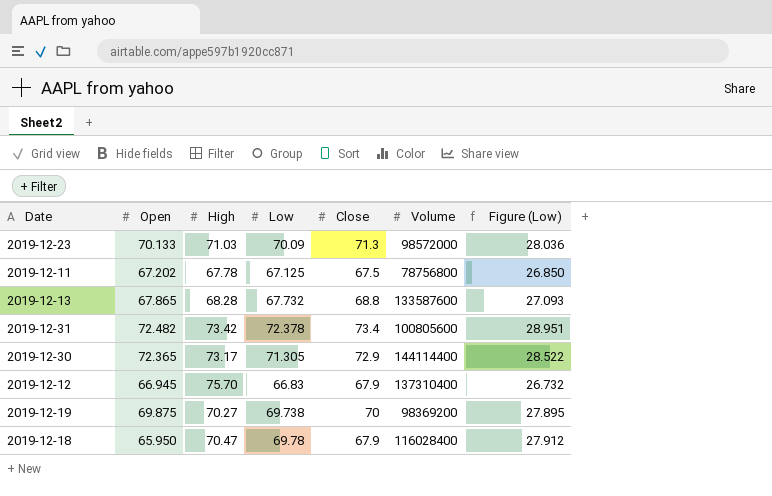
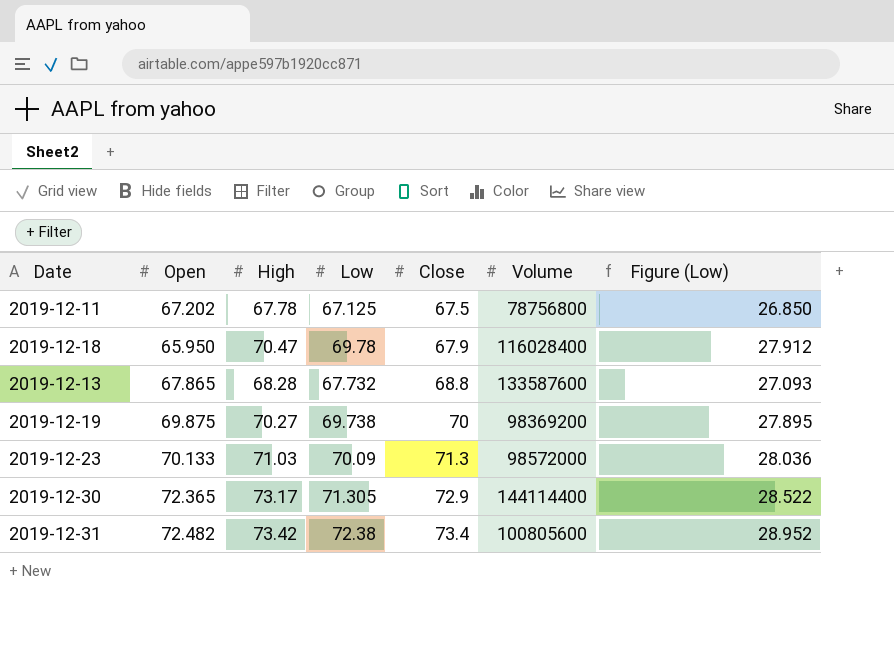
row order: none -> Close ascending
row 2019-12-12: 66.945 | 75.70 | 66.83 | 67.9 | 137310400 | 26.732 -> none
2019-12-31 | Low: 72.378 -> 72.38
2019-12-31 | Figure (Low): 28.951 -> 28.952

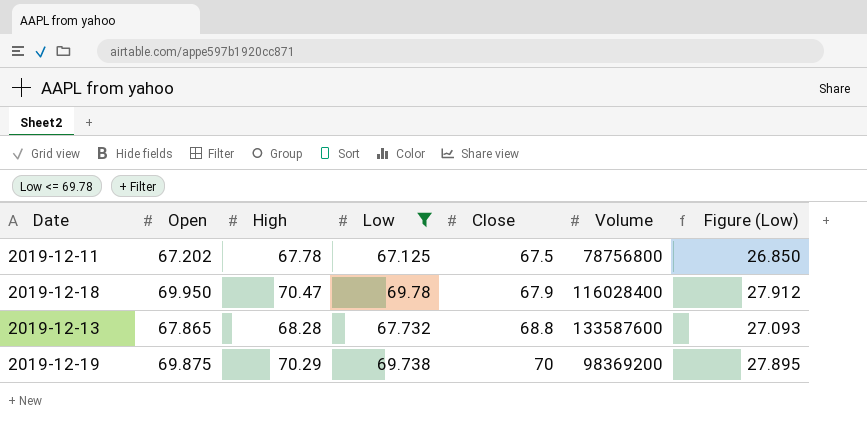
filter: none -> Low <= 69.78
2019-12-18 | Open: 65.950 -> 69.950
2019-12-19 | High: 70.27 -> 70.29

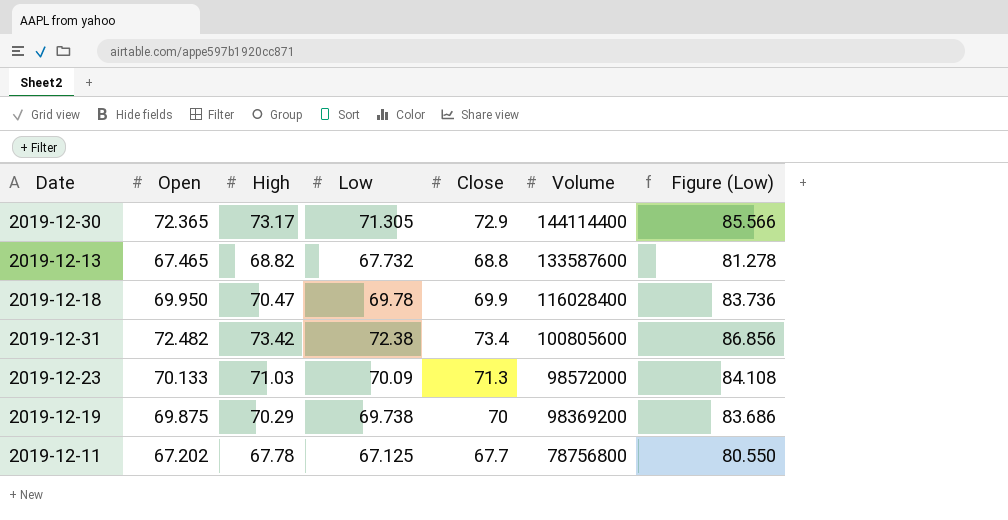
filter: Low <= 69.78 -> none
row order: Close ascending -> Volume descending
column Figure (Low) | formula: [Low] * 0.4 -> [Low] * 1.2
2019-12-13 | Open: 67.865 -> 67.465
2019-12-13 | High: 68.28 -> 68.82
2019-12-18 | Close: 67.9 -> 69.9
2019-12-11 | Close: 67.5 -> 67.7

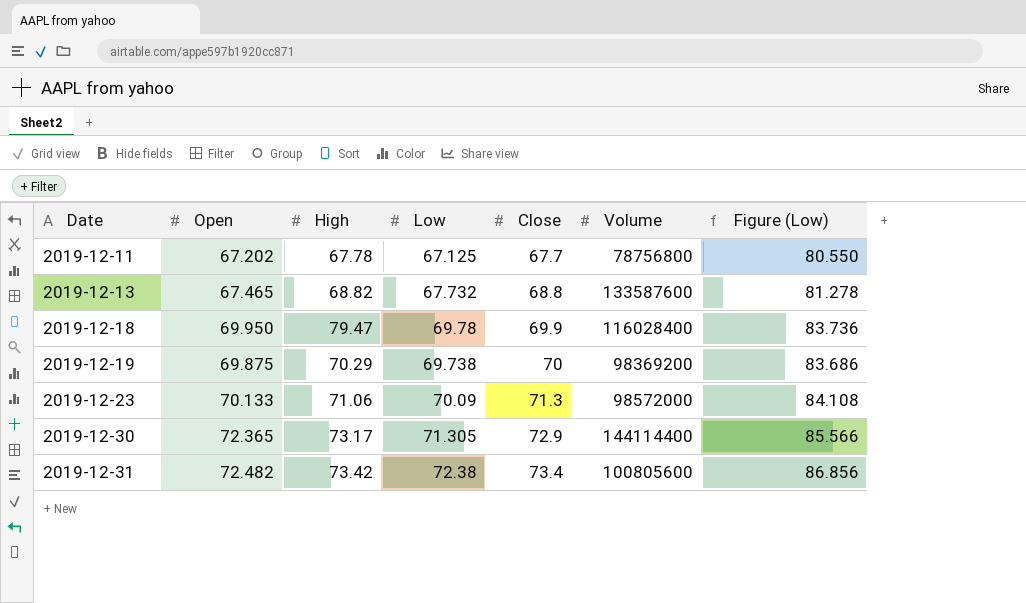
row order: Volume descending -> Date ascending
2019-12-18 | High: 70.47 -> 79.47
2019-12-23 | High: 71.03 -> 71.06

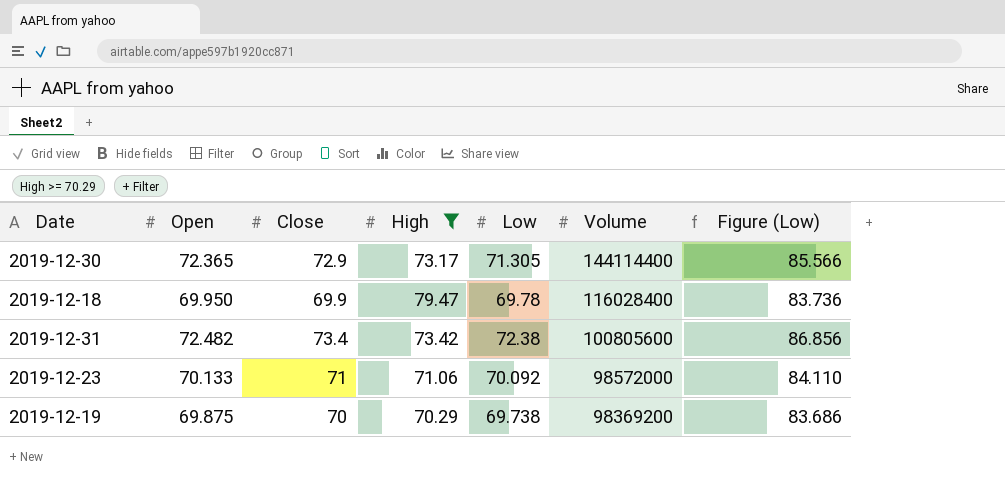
filter: none -> High >= 70.29
row order: Date ascending -> Volume descending
column Close | position: 5 -> 3
2019-12-23 | Close: 71.3 -> 71
2019-12-23 | Low: 70.09 -> 70.092
2019-12-23 | Figure (Low): 84.108 -> 84.110

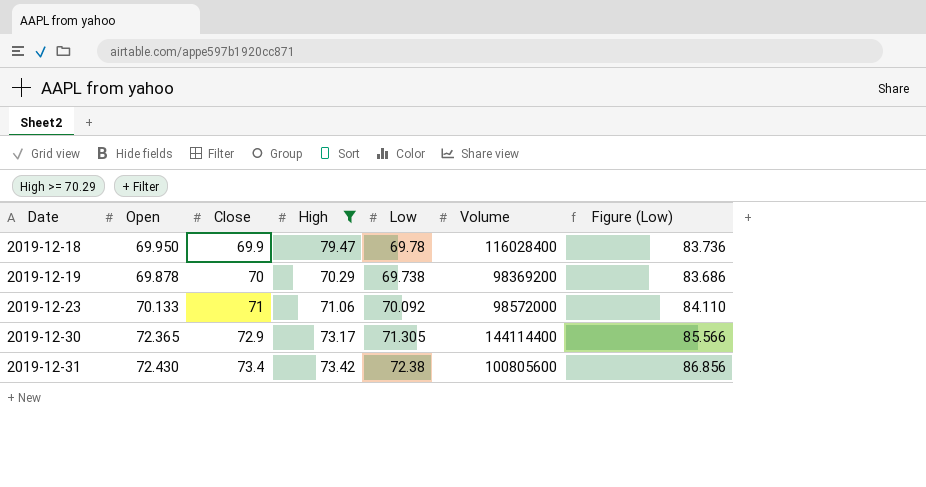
row order: Volume descending -> Date ascending
2019-12-19 | Open: 69.875 -> 69.878
2019-12-31 | Open: 72.482 -> 72.430

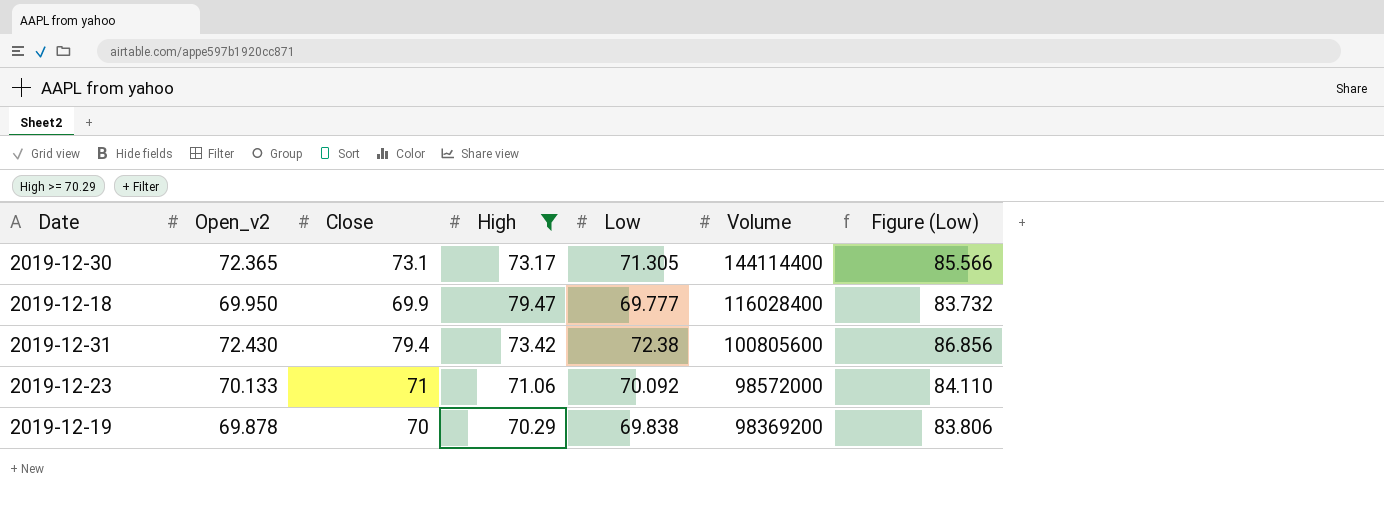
row order: Date ascending -> Volume descending
column name: Open -> Open_v2
2019-12-30 | Close: 72.9 -> 73.1
2019-12-18 | Low: 69.78 -> 69.777
2019-12-18 | Figure (Low): 83.736 -> 83.732
2019-12-31 | Close: 73.4 -> 79.4
2019-12-19 | Low: 69.738 -> 69.838
2019-12-19 | Figure (Low): 83.686 -> 83.806

